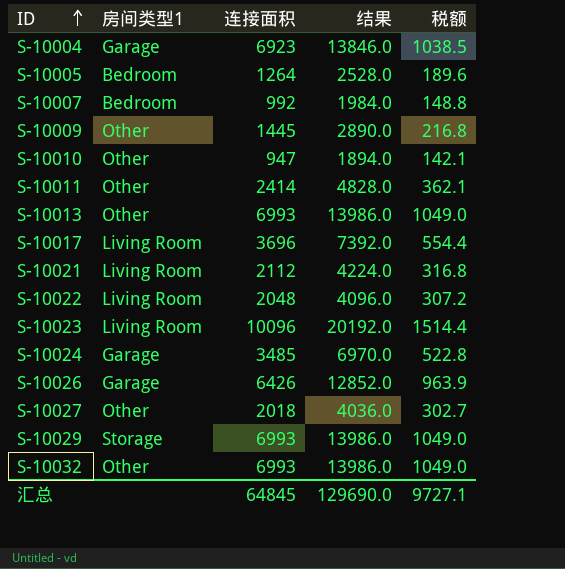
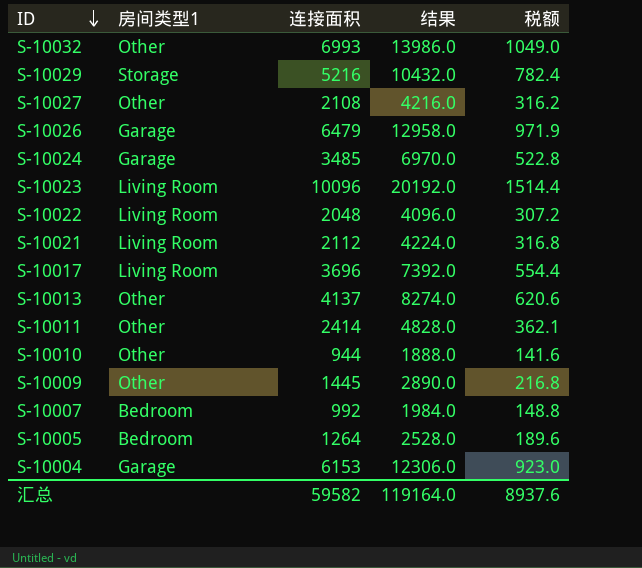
row order: ID ascending -> ID descending
S-10029 | 连接面积: 6993 -> 5216
S-10029 | 结果: 13986.0 -> 10432.0
S-10029 | 税额: 1049.0 -> 782.4
S-10027 | 连接面积: 2018 -> 2108
S-10027 | 结果: 4036.0 -> 4216.0
S-10027 | 税额: 302.7 -> 316.2
S-10026 | 连接面积: 6426 -> 6479
S-10026 | 结果: 12852.0 -> 12958.0
S-10026 | 税额: 963.9 -> 971.9
S-10013 | 连接面积: 6993 -> 4137
S-10013 | 结果: 13986.0 -> 8274.0
S-10013 | 税额: 1049.0 -> 620.6
S-10010 | 连接面积: 947 -> 944
S-10010 | 结果: 1894.0 -> 1888.0
S-10010 | 税额: 142.1 -> 141.6
S-10004 | 连接面积: 6923 -> 6153
S-10004 | 结果: 13846.0 -> 12306.0
S-10004 | 税额: 1038.5 -> 923.0
汇总 | 连接面积: 64845 -> 59582
汇总 | 结果: 129690.0 -> 119164.0
汇总 | 税额: 9727.1 -> 8937.6

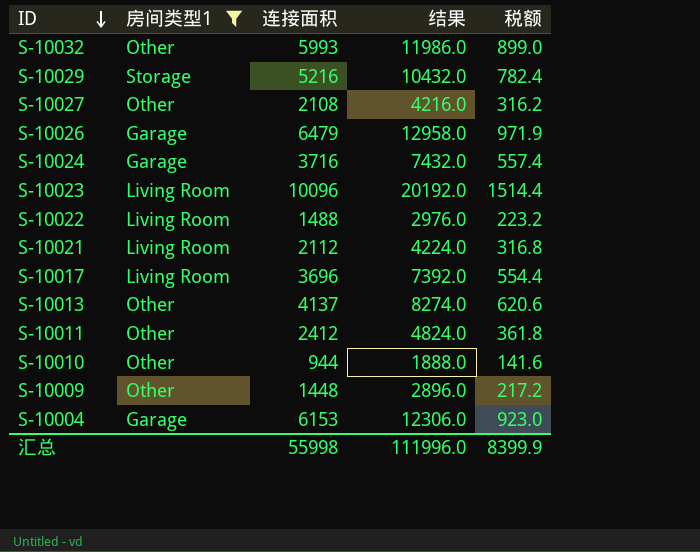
filter: none -> 房间类型1 != Bedroom
S-10032 | 连接面积: 6993 -> 5993
S-10032 | 结果: 13986.0 -> 11986.0
S-10032 | 税额: 1049.0 -> 899.0
S-10024 | 连接面积: 3485 -> 3716
S-10024 | 结果: 6970.0 -> 7432.0
S-10024 | 税额: 522.8 -> 557.4
S-10022 | 连接面积: 2048 -> 1488
S-10022 | 结果: 4096.0 -> 2976.0
S-10022 | 税额: 307.2 -> 223.2
S-10011 | 连接面积: 2414 -> 2412
S-10011 | 结果: 4828.0 -> 4824.0
S-10011 | 税额: 362.1 -> 361.8
S-10009 | 连接面积: 1445 -> 1448
S-10009 | 结果: 2890.0 -> 2896.0
S-10009 | 税额: 216.8 -> 217.2
汇总 | 连接面积: 59582 -> 55998
汇总 | 结果: 119164.0 -> 111996.0
汇总 | 税额: 8937.6 -> 8399.9

